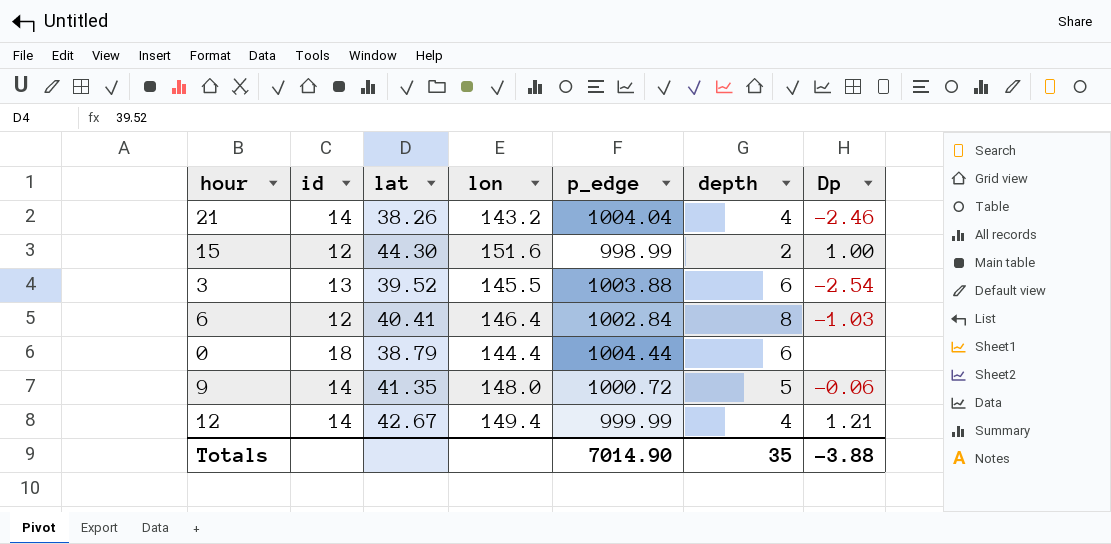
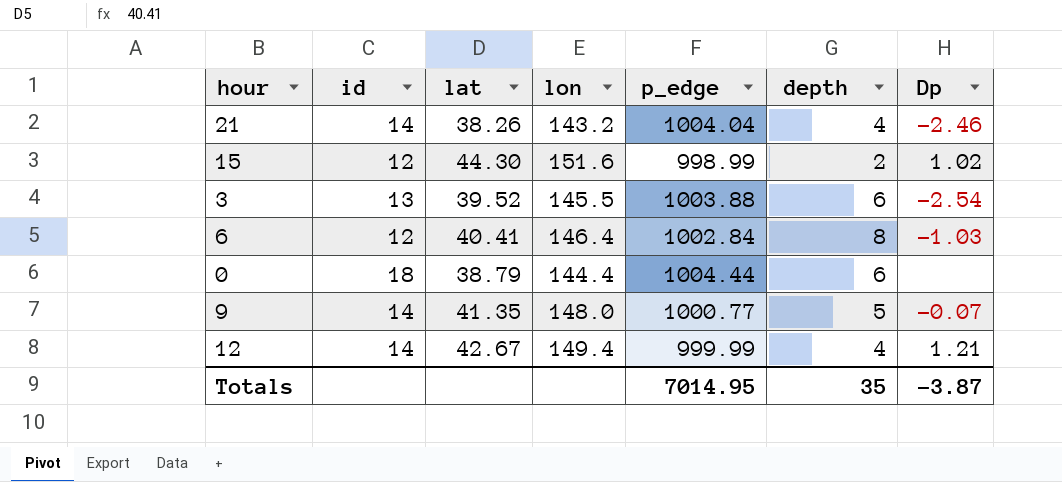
15 | Dp: 1.00 -> 1.02
9 | p_edge: 1000.72 -> 1000.77
9 | Dp: -0.06 -> -0.07
Totals | p_edge: 7014.90 -> 7014.95
Totals | Dp: -3.88 -> -3.87

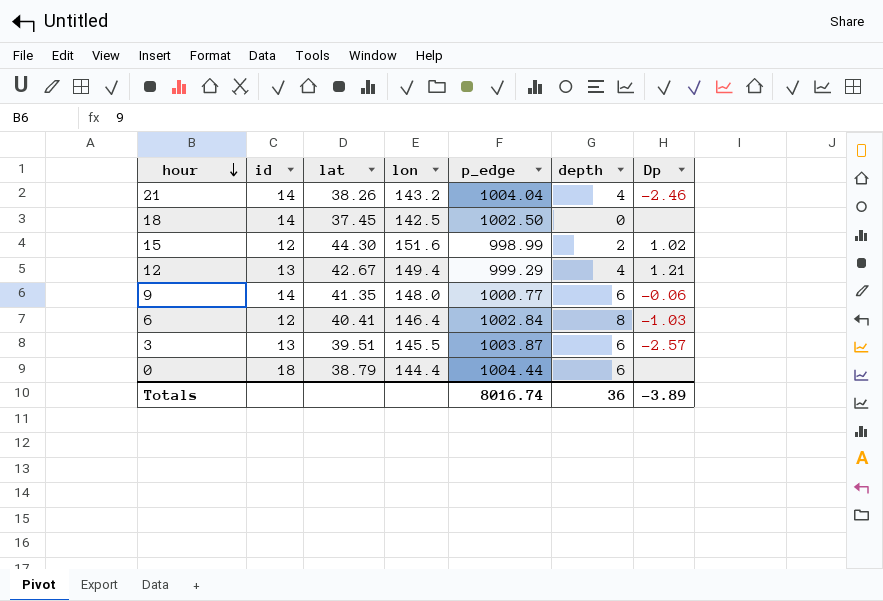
row order: none -> hour descending
row 18: none -> 14 | 37.45 | 142.5 | 1002.50 | 0 | none
12 | id: 14 -> 13
12 | p_edge: 999.99 -> 999.29
9 | depth: 5 -> 6
9 | Dp: -0.07 -> -0.06
3 | lat: 39.52 -> 39.51
3 | p_edge: 1003.88 -> 1003.87
3 | Dp: -2.54 -> -2.57
Totals | p_edge: 7014.95 -> 8016.74
Totals | depth: 35 -> 36
Totals | Dp: -3.87 -> -3.89

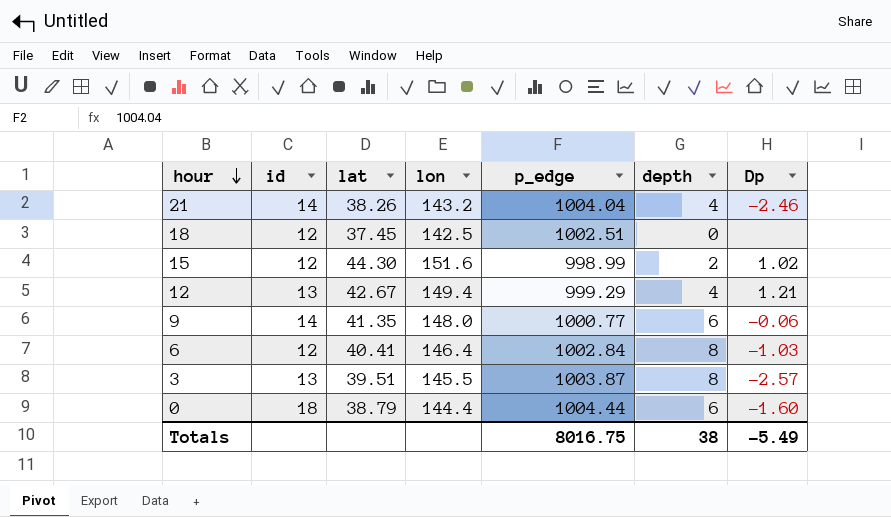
18 | id: 14 -> 12
18 | p_edge: 1002.50 -> 1002.51
3 | depth: 6 -> 8
0 | Dp: none -> -1.60
Totals | p_edge: 8016.74 -> 8016.75
Totals | depth: 36 -> 38
Totals | Dp: -3.89 -> -5.49

